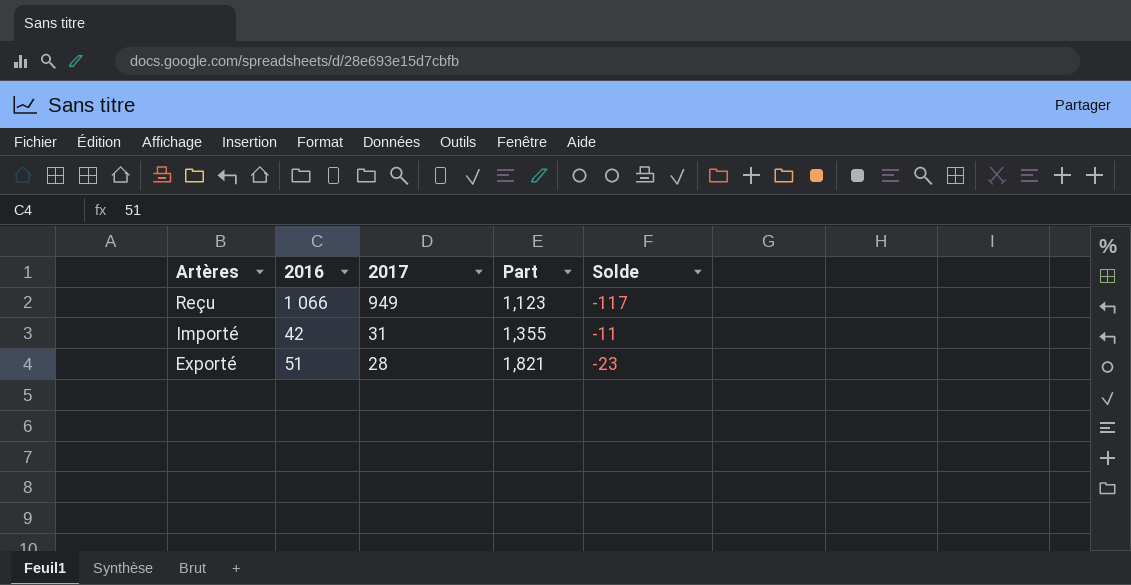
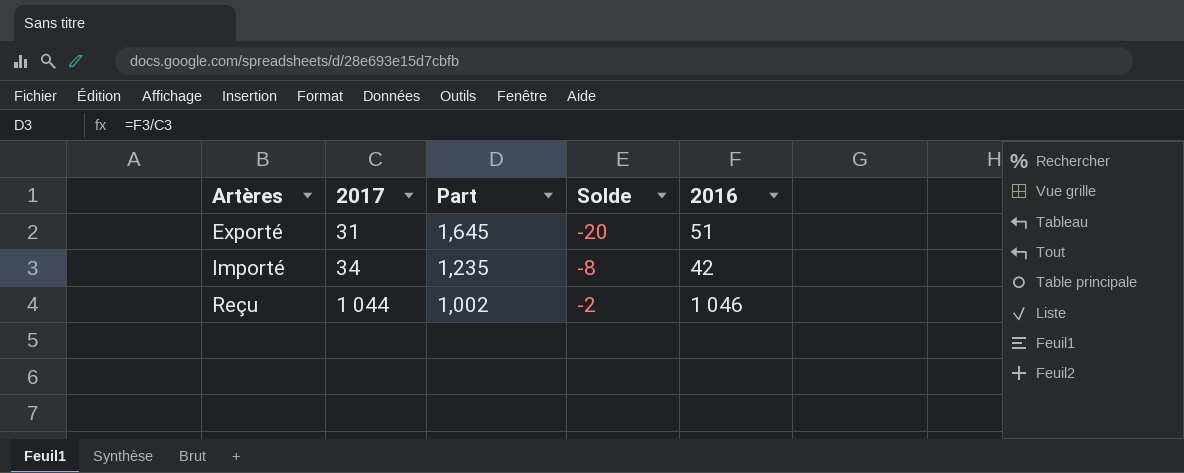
row order: Artères descending -> Artères ascending
column 2016 | position: 2 -> 5
Exporté | 2017: 28 -> 31
Exporté | Part: 1,821 -> 1,645
Exporté | Solde: -23 -> -20
Importé | 2017: 31 -> 34
Importé | Part: 1,355 -> 1,235
Importé | Solde: -11 -> -8
Reçu | 2017: 949 -> 1 044
Reçu | Part: 1,123 -> 1,002
Reçu | Solde: -117 -> -2
Reçu | 2016: 1 066 -> 1 046

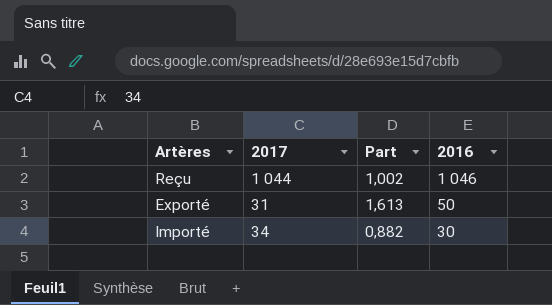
row order: Artères ascending -> 2016 descending
column Solde | formula: [2017] - [2016] -> none
Exporté | Part: 1,645 -> 1,613
Exporté | 2016: 51 -> 50
Importé | Part: 1,235 -> 0,882
Importé | 2016: 42 -> 30

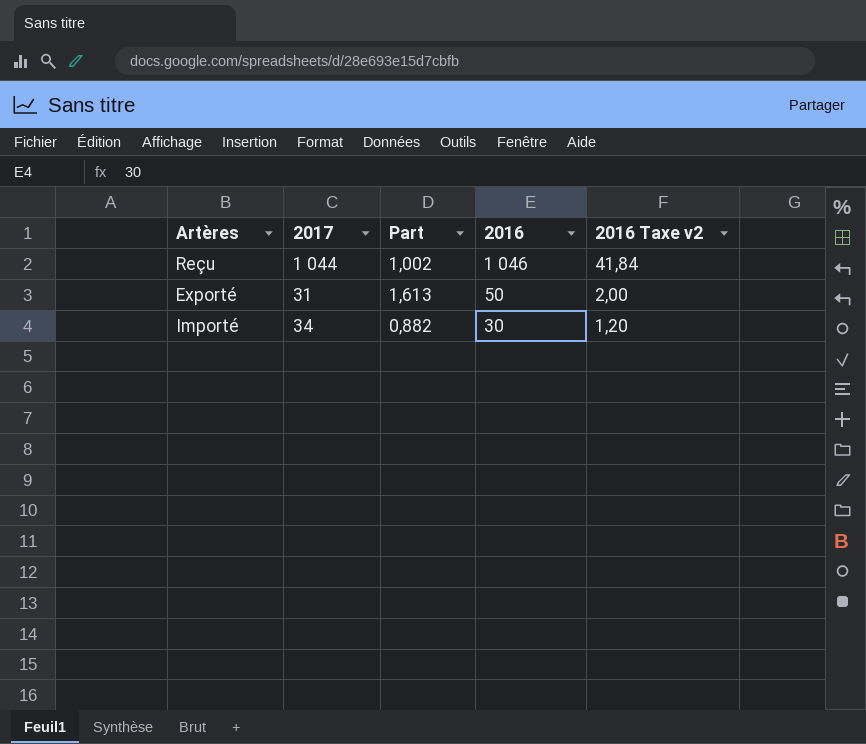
column 2016 Taxe v2 | formula: none -> [2016] * 0,04

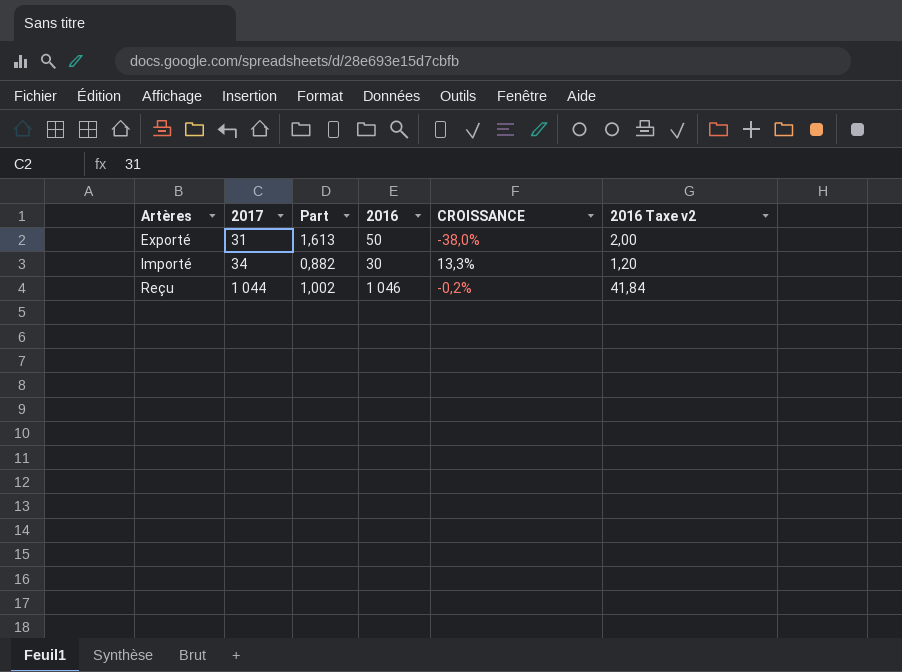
row order: 2016 descending -> Artères ascending
column CROISSANCE | formula: none -> ([2017] - [2016]) / [2016]

